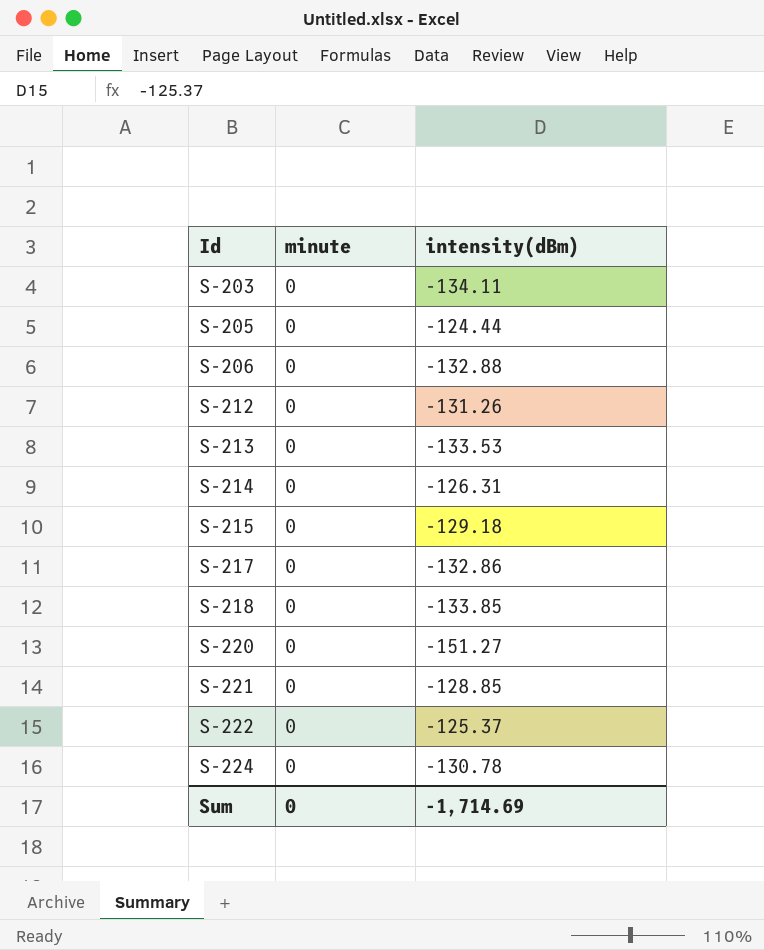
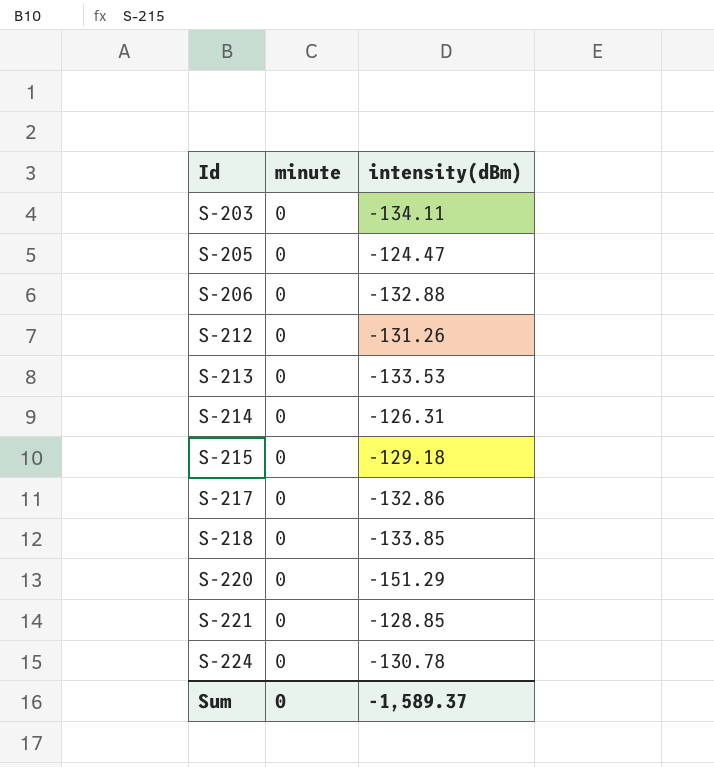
row S-222: 0 | -125.37 -> none
S-205 | intensity(dBm): -124.44 -> -124.47
S-220 | intensity(dBm): -151.27 -> -151.29
Sum | intensity(dBm): -1,714.69 -> -1,589.37

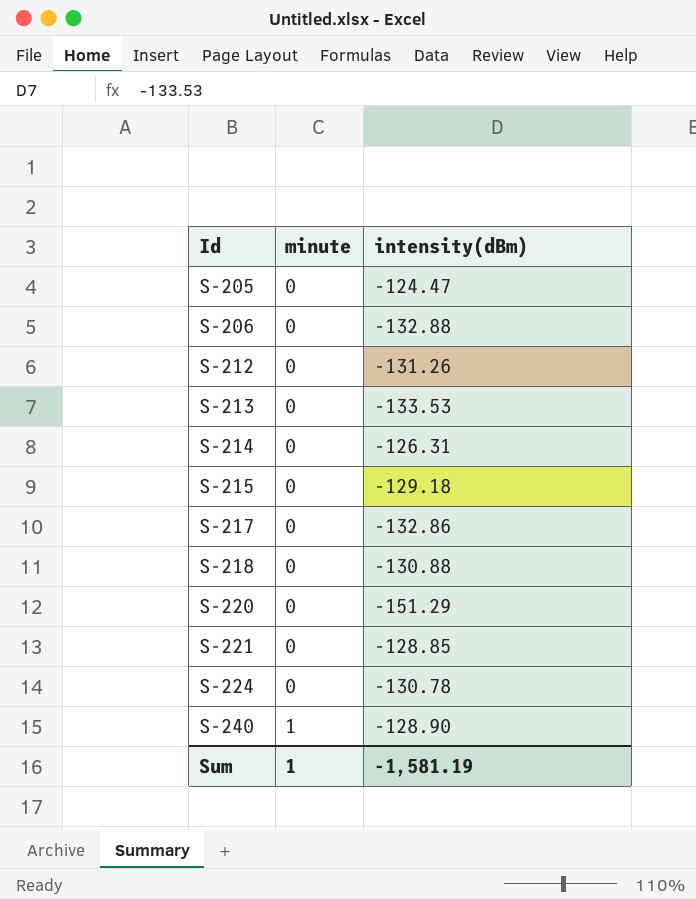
row S-203: 0 | -134.11 -> none
S-218 | intensity(dBm): -133.85 -> -130.88
row S-240: none -> 1 | -128.90
Sum | minute: 0 -> 1
Sum | intensity(dBm): -1,589.37 -> -1,581.19

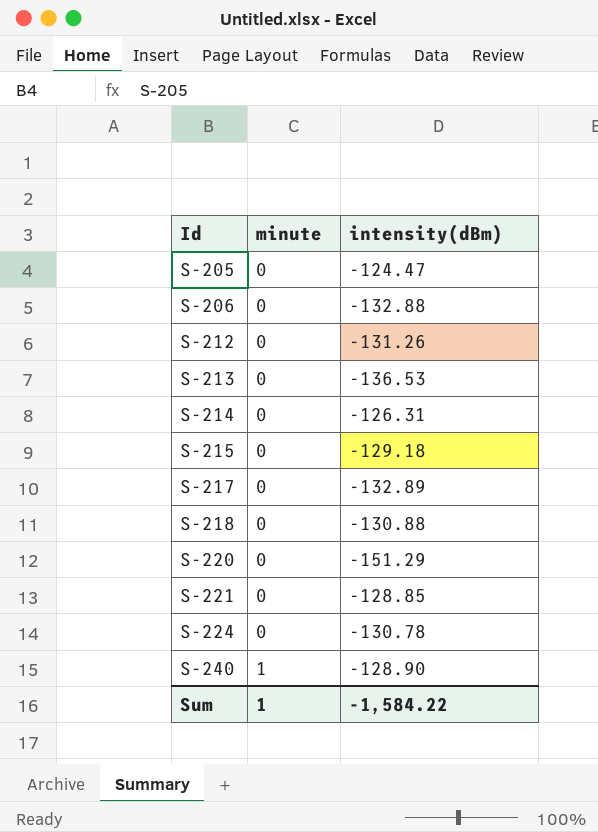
S-213 | intensity(dBm): -133.53 -> -136.53
S-217 | intensity(dBm): -132.86 -> -132.89
Sum | intensity(dBm): -1,581.19 -> -1,584.22

